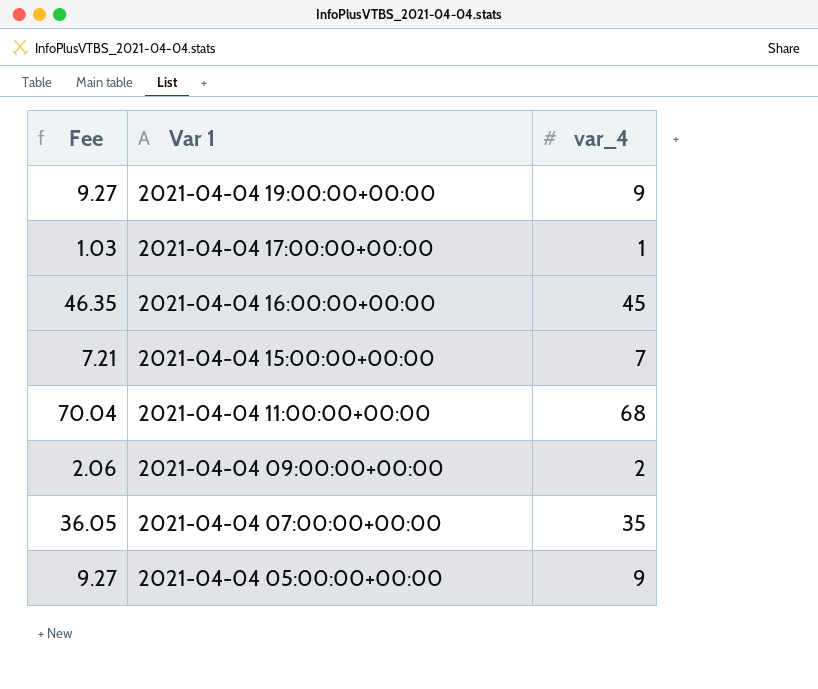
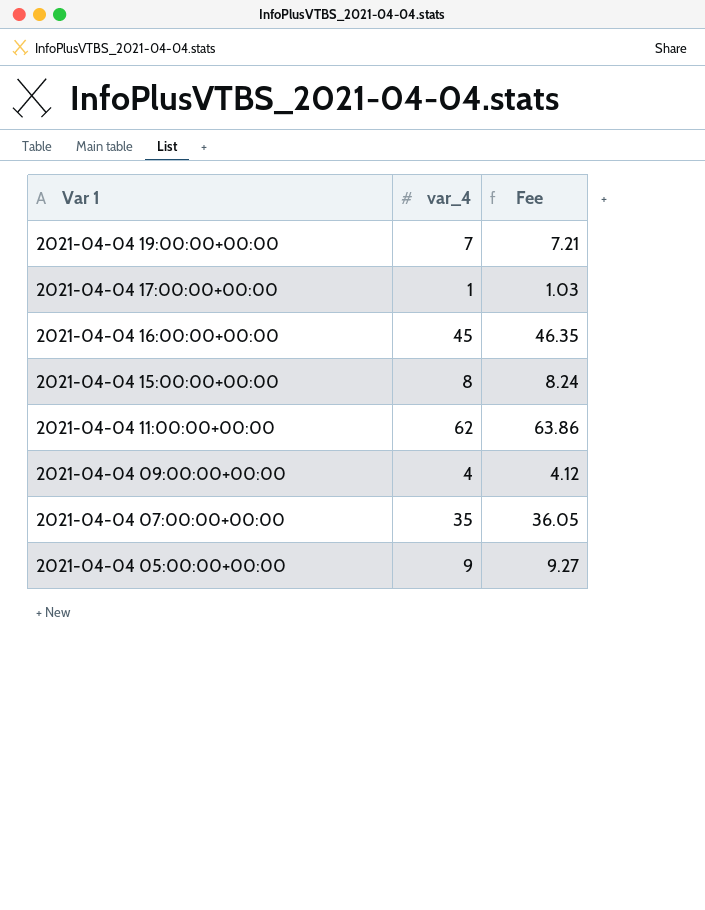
column Fee | position: 1 -> 3
2021-04-04 19:00:00+00:00 | var_4: 9 -> 7
2021-04-04 19:00:00+00:00 | Fee: 9.27 -> 7.21
2021-04-04 15:00:00+00:00 | var_4: 7 -> 8
2021-04-04 15:00:00+00:00 | Fee: 7.21 -> 8.24
2021-04-04 11:00:00+00:00 | var_4: 68 -> 62
2021-04-04 11:00:00+00:00 | Fee: 70.04 -> 63.86
2021-04-04 09:00:00+00:00 | var_4: 2 -> 4
2021-04-04 09:00:00+00:00 | Fee: 2.06 -> 4.12

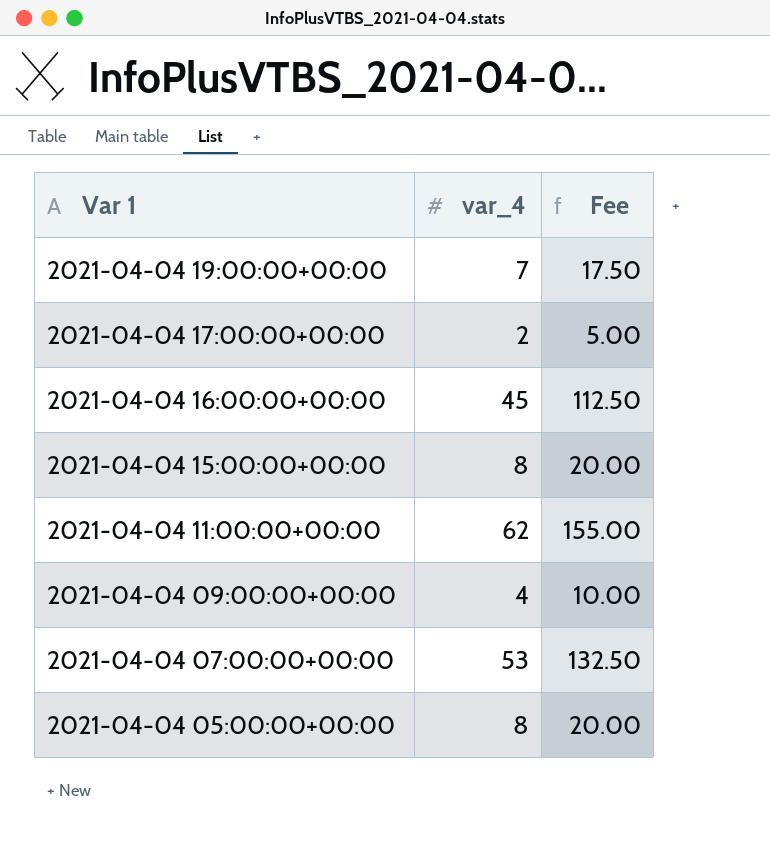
column Fee | formula: [var_4] * 1.03 -> [var_4] * 2.5
2021-04-04 17:00:00+00:00 | var_4: 1 -> 2
2021-04-04 07:00:00+00:00 | var_4: 35 -> 53
2021-04-04 05:00:00+00:00 | var_4: 9 -> 8

